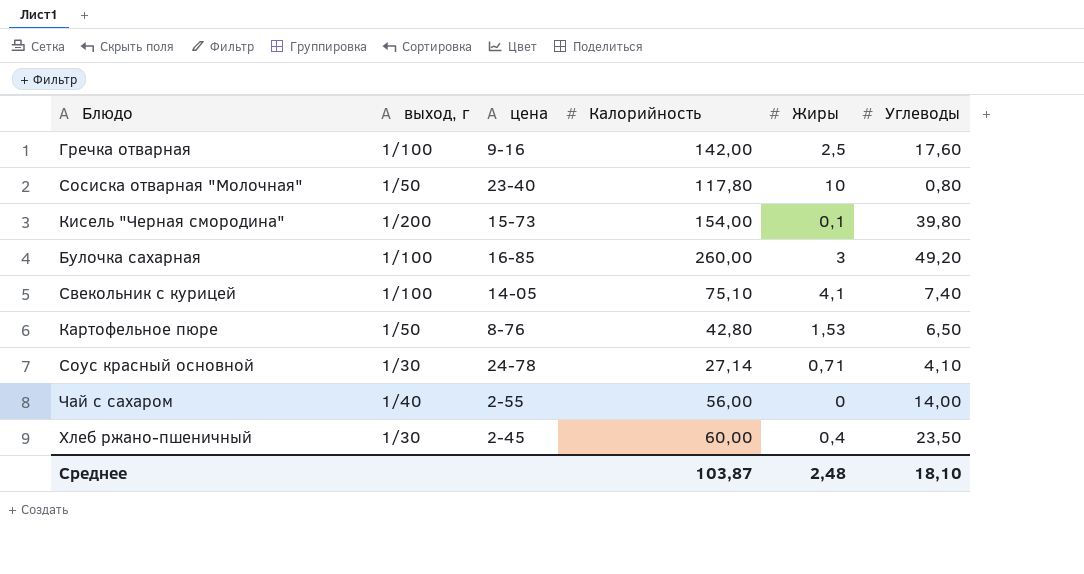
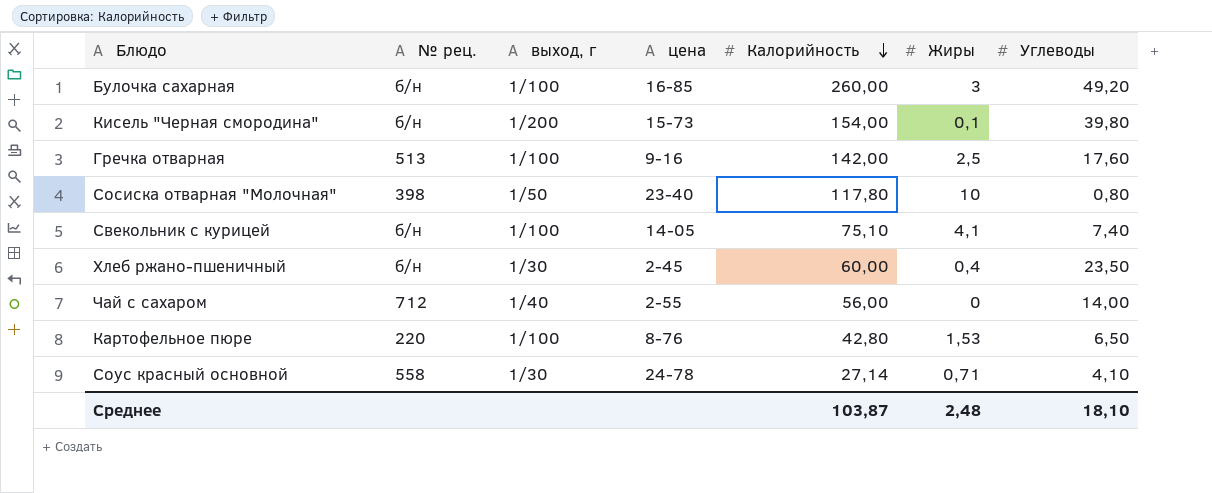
row order: none -> Калорийность descending
column № рец. | position: none -> 2
Картофельное пюре | выход, г: 1/50 -> 1/100

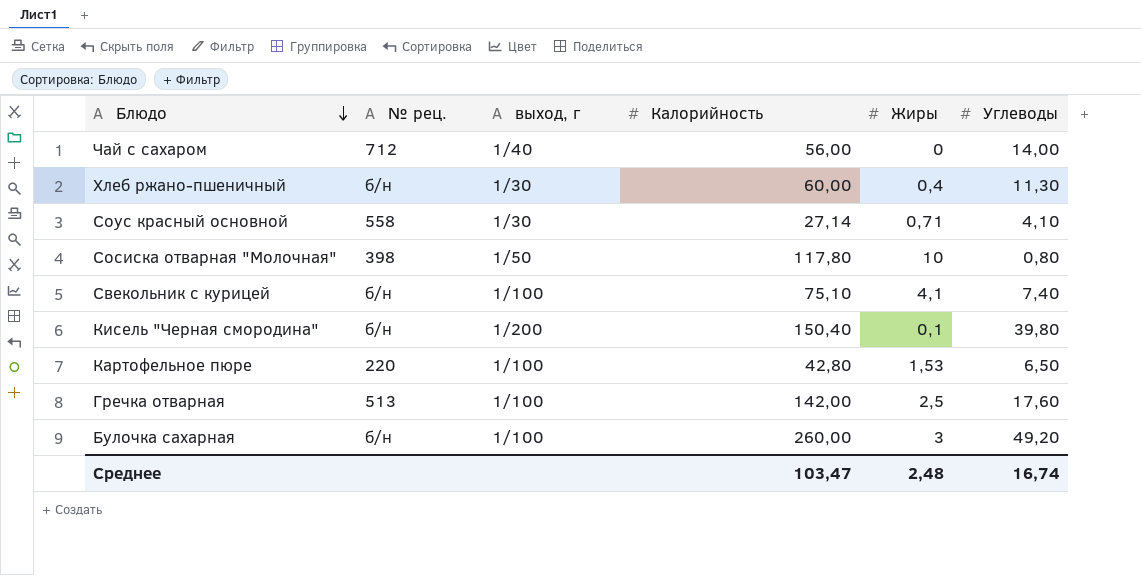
row order: Калорийность descending -> Блюдо descending
column цена | position: 4 -> none
Хлеб ржано-пшеничный | Углеводы: 23,50 -> 11,30
Кисель "Черная смородина" | Калорийность: 154,00 -> 150,40
Среднее | Калорийность: 103,87 -> 103,47
Среднее | Углеводы: 18,10 -> 16,74

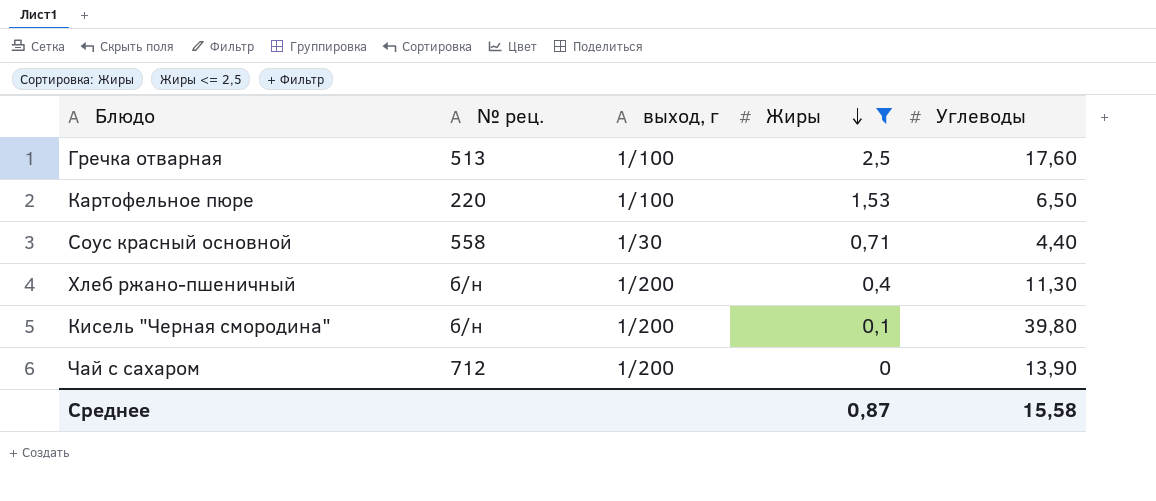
filter: none -> Жиры <= 2,5
row order: Блюдо descending -> Жиры descending
column Калорийность | position: 4 -> none
Соус красный основной | Углеводы: 4,10 -> 4,40
Хлеб ржано-пшеничный | выход, г: 1/30 -> 1/200
Чай с сахаром | выход, г: 1/40 -> 1/200
Чай с сахаром | Углеводы: 14,00 -> 13,90
Среднее | Жиры: 2,48 -> 0,87
Среднее | Углеводы: 16,74 -> 15,58

